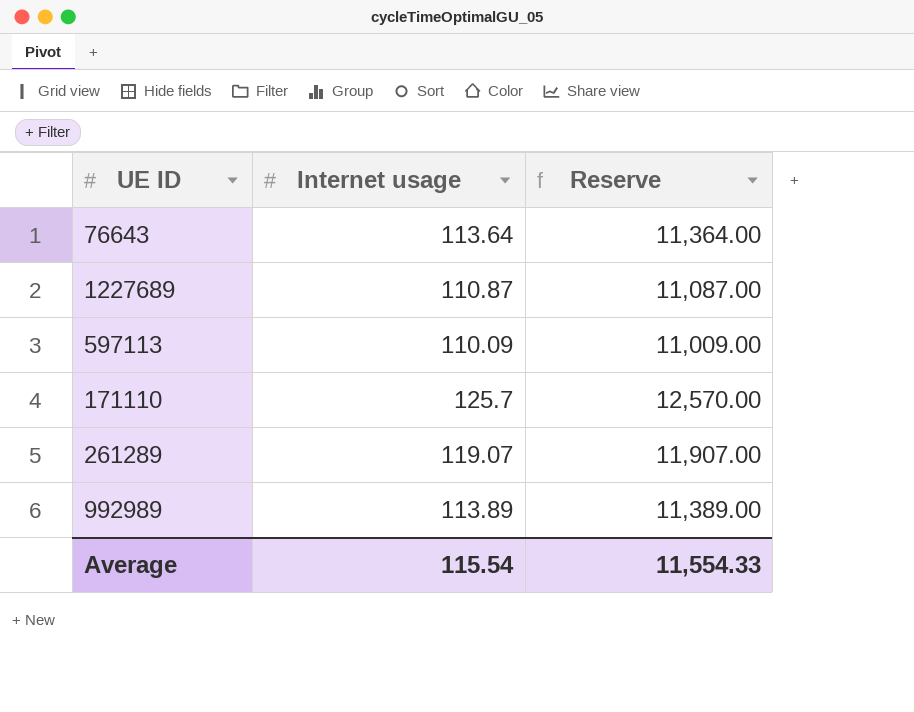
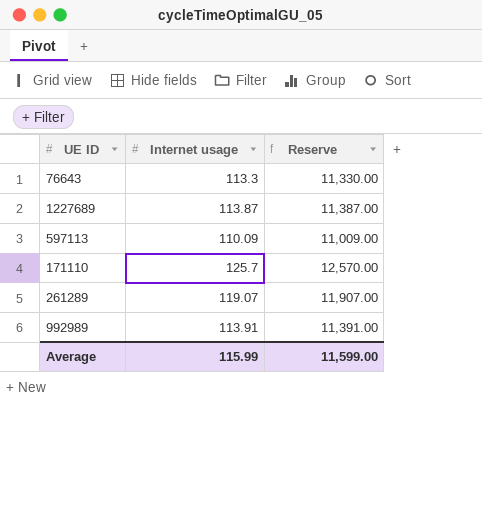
76643 | Internet usage: 113.64 -> 113.3
76643 | Reserve: 11,364.00 -> 11,330.00
1227689 | Internet usage: 110.87 -> 113.87
1227689 | Reserve: 11,087.00 -> 11,387.00
992989 | Internet usage: 113.89 -> 113.91
992989 | Reserve: 11,389.00 -> 11,391.00
Average | Internet usage: 115.54 -> 115.99
Average | Reserve: 11,554.33 -> 11,599.00

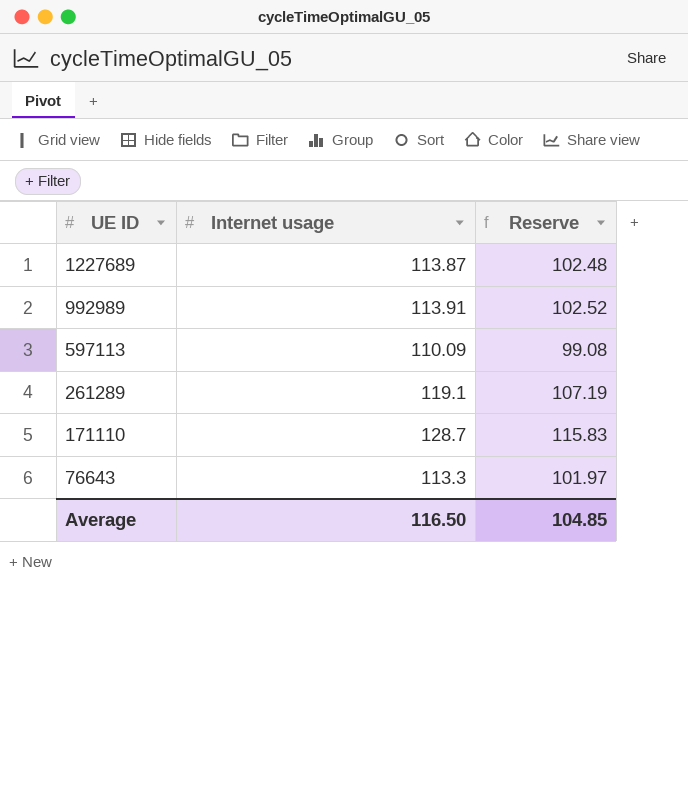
row order: none -> UE ID descending
column Reserve | formula: [Internet usage] * 100 -> [Internet usage] * 0.9
261289 | Internet usage: 119.07 -> 119.1
171110 | Internet usage: 125.7 -> 128.7
Average | Internet usage: 115.99 -> 116.50
Average | Reserve: 11,599.00 -> 104.85

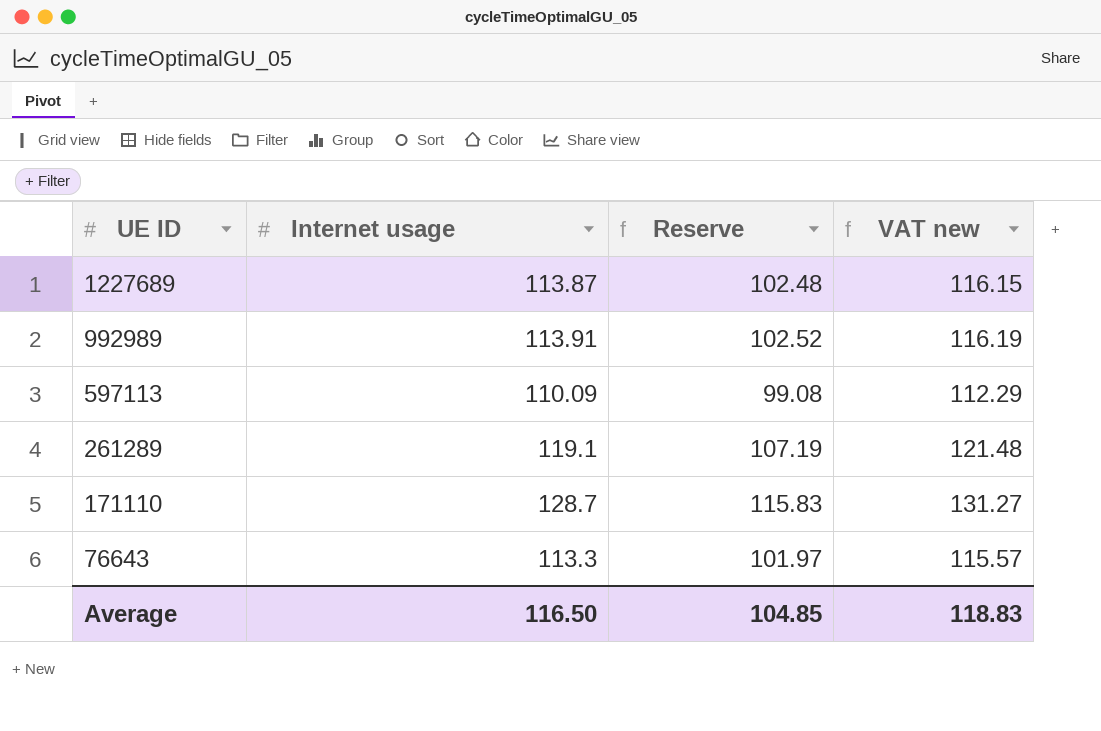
column VAT new | formula: none -> [Internet usage] * 1.02

